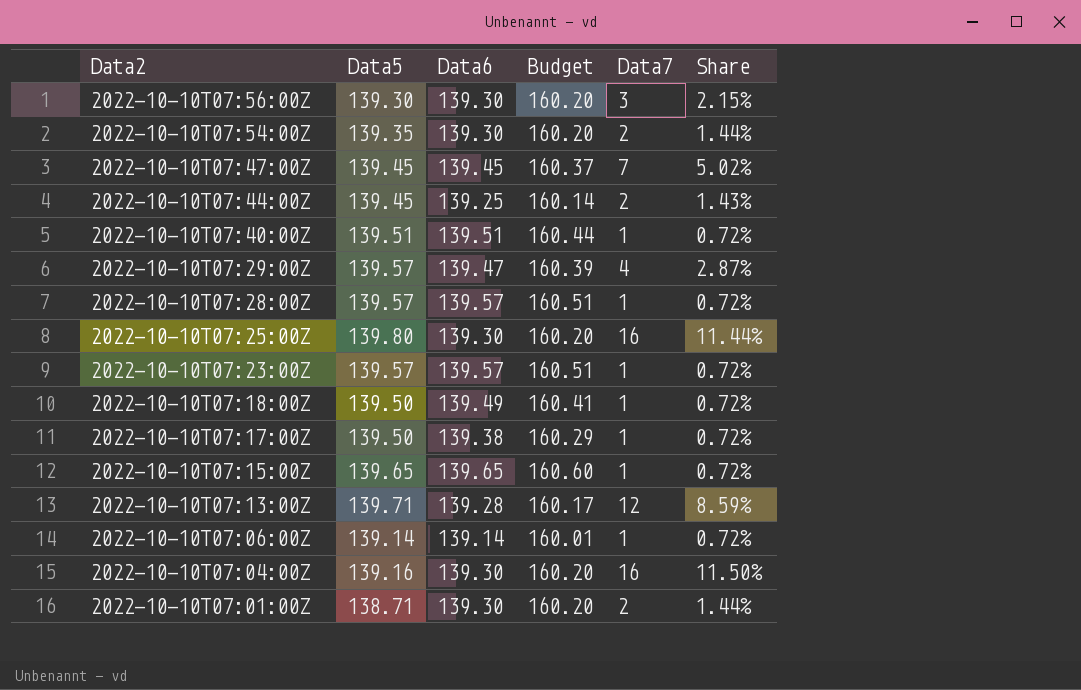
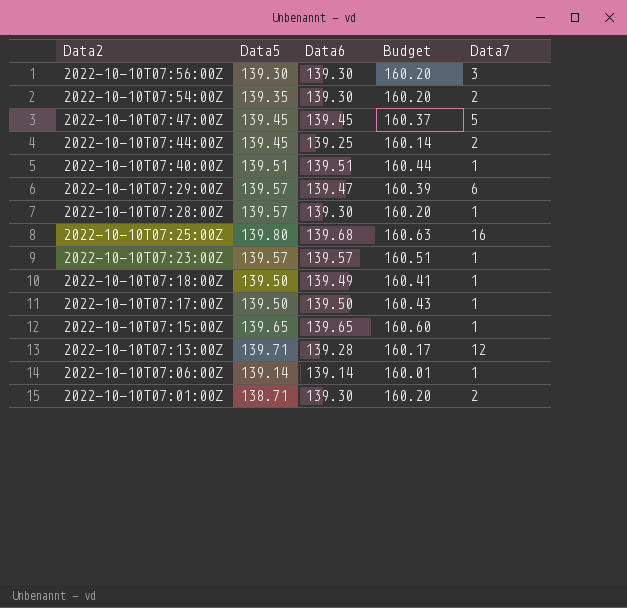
column Share | formula: [Data7] / [Data5] -> none
row 2022-10-10T07:04:00Z: 139.16 | 139.30 | 160.20 | 16 | 11.50% -> none
2022-10-10T07:47:00Z | Data7: 7 -> 5
2022-10-10T07:29:00Z | Data7: 4 -> 6
2022-10-10T07:28:00Z | Data6: 139.57 -> 139.30
2022-10-10T07:28:00Z | Budget: 160.51 -> 160.20
2022-10-10T07:25:00Z | Data6: 139.30 -> 139.68
2022-10-10T07:25:00Z | Budget: 160.20 -> 160.63
2022-10-10T07:17:00Z | Data6: 139.38 -> 139.50
2022-10-10T07:17:00Z | Budget: 160.29 -> 160.43

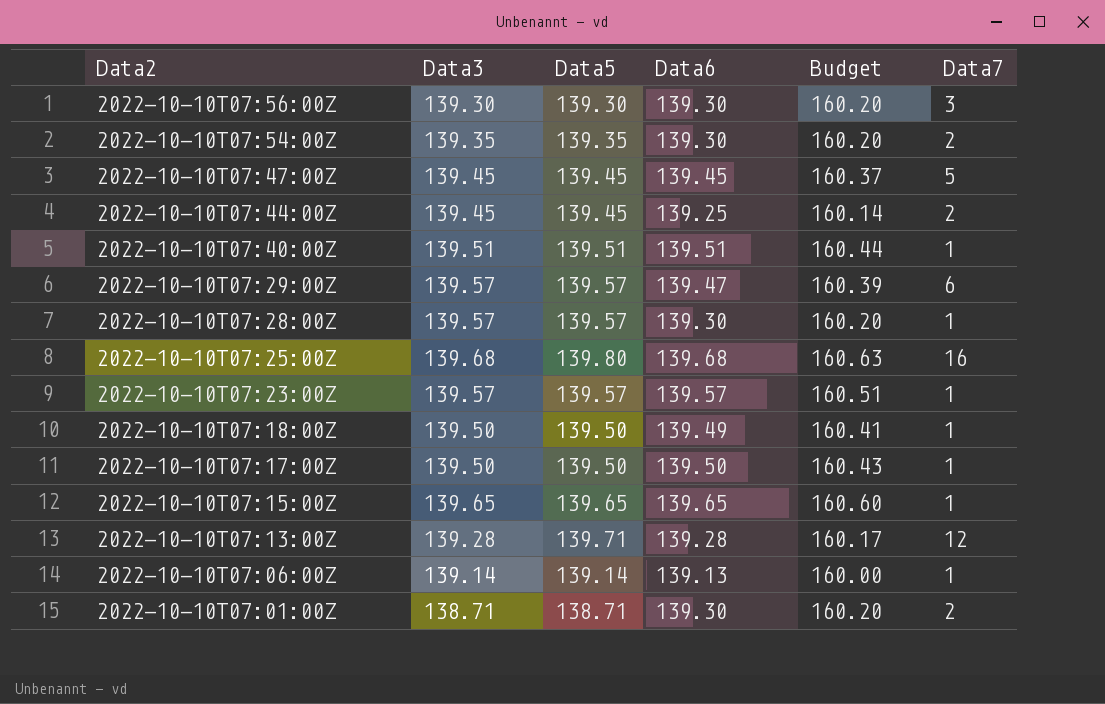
column Data3 | position: none -> 2
2022-10-10T07:06:00Z | Data6: 139.14 -> 139.13
2022-10-10T07:06:00Z | Budget: 160.01 -> 160.00

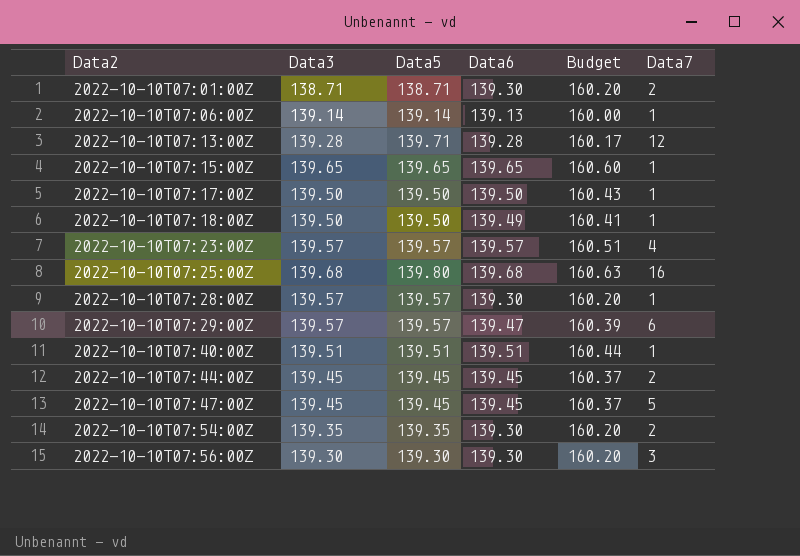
row order: Data2 descending -> Data2 ascending
2022-10-10T07:23:00Z | Data7: 1 -> 4
2022-10-10T07:44:00Z | Data6: 139.25 -> 139.45
2022-10-10T07:44:00Z | Budget: 160.14 -> 160.37

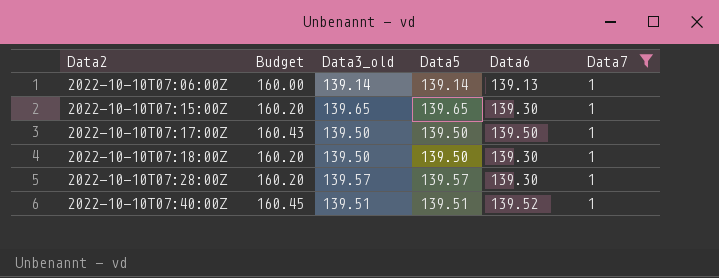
filter: none -> Data7 = 1
column Budget | position: 5 -> 2
column name: Data3 -> Data3_old
2022-10-10T07:15:00Z | Budget: 160.60 -> 160.20
2022-10-10T07:15:00Z | Data6: 139.65 -> 139.30
2022-10-10T07:18:00Z | Budget: 160.41 -> 160.20
2022-10-10T07:18:00Z | Data6: 139.49 -> 139.30
2022-10-10T07:40:00Z | Budget: 160.44 -> 160.45
2022-10-10T07:40:00Z | Data6: 139.51 -> 139.52

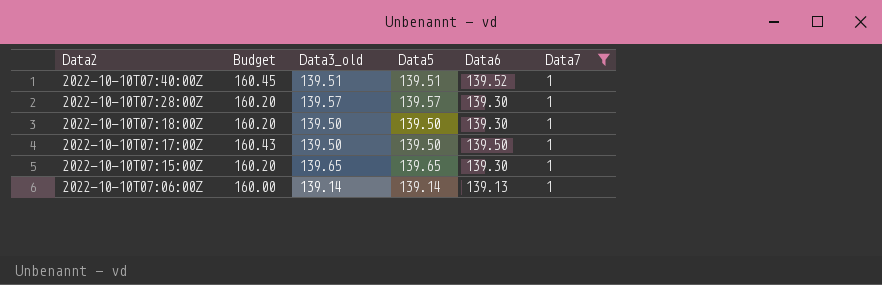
row order: Data2 ascending -> Data2 descending

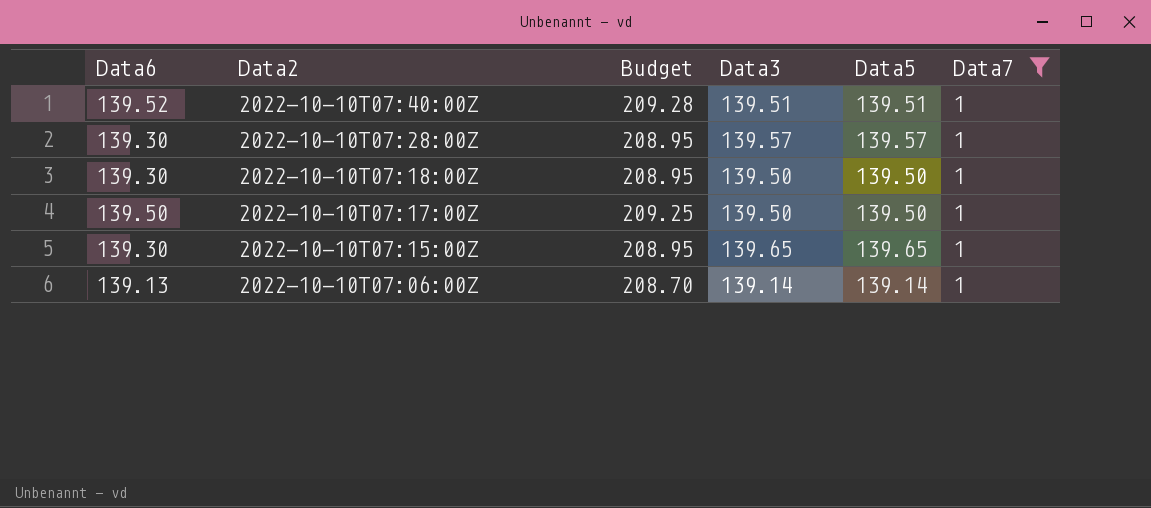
column Data6 | position: 5 -> 1
column Budget | formula: [Data6] * 1.15 -> [Data6] * 1.5
column name: Data3_old -> Data3

